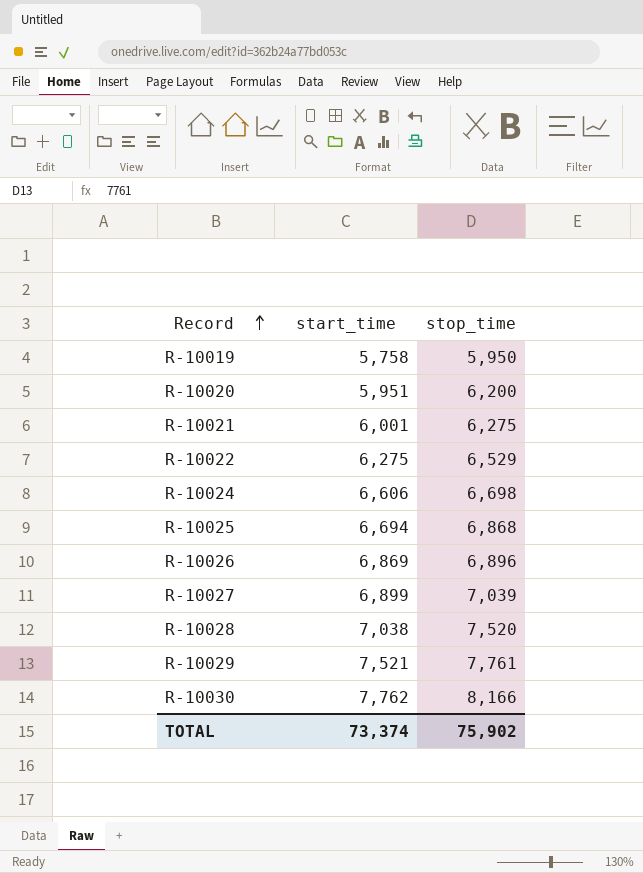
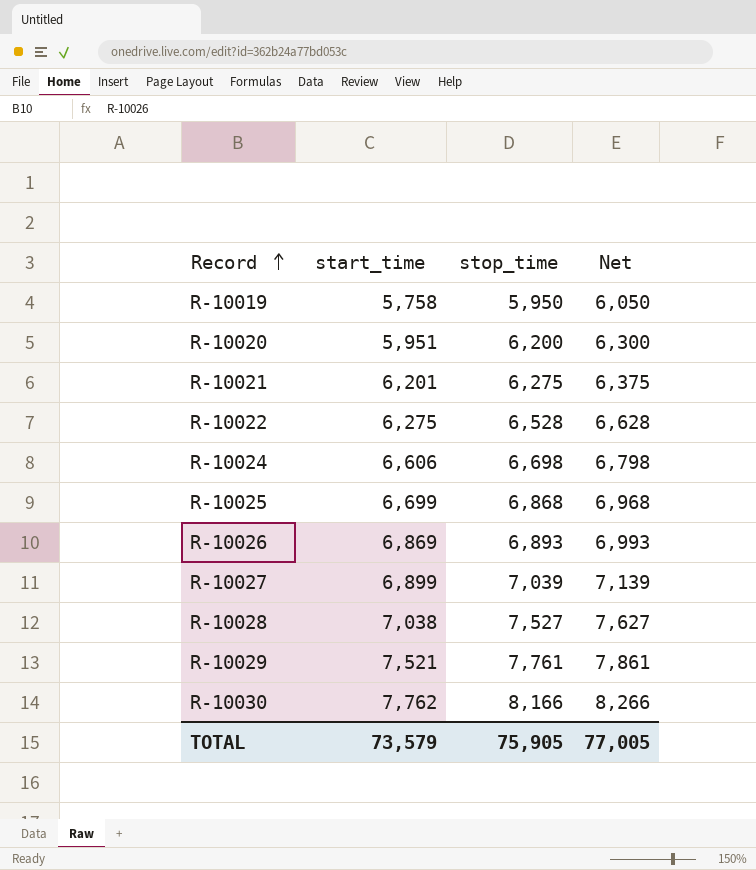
column Net | formula: none -> [stop_time] + 100
R-10021 | start_time: 6,001 -> 6,201
R-10022 | stop_time: 6,529 -> 6,528
R-10025 | start_time: 6,694 -> 6,699
R-10026 | stop_time: 6,896 -> 6,893
R-10028 | stop_time: 7,520 -> 7,527
TOTAL | start_time: 73,374 -> 73,579
TOTAL | stop_time: 75,902 -> 75,905

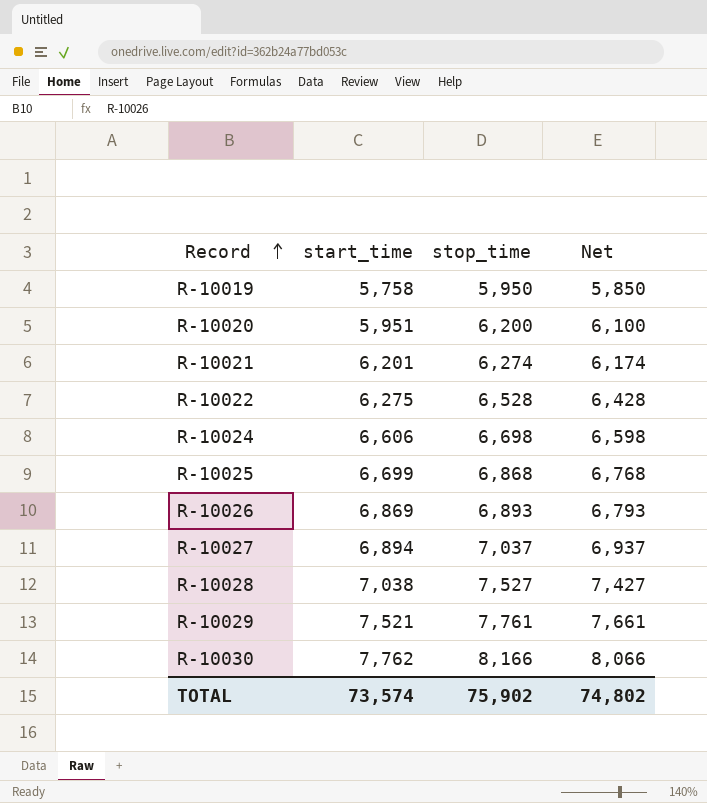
column Net | formula: [stop_time] + 100 -> [stop_time] - 100
R-10021 | stop_time: 6,275 -> 6,274
R-10027 | start_time: 6,899 -> 6,894
R-10027 | stop_time: 7,039 -> 7,037
TOTAL | start_time: 73,579 -> 73,574
TOTAL | stop_time: 75,905 -> 75,902
TOTAL | Net: 77,005 -> 74,802

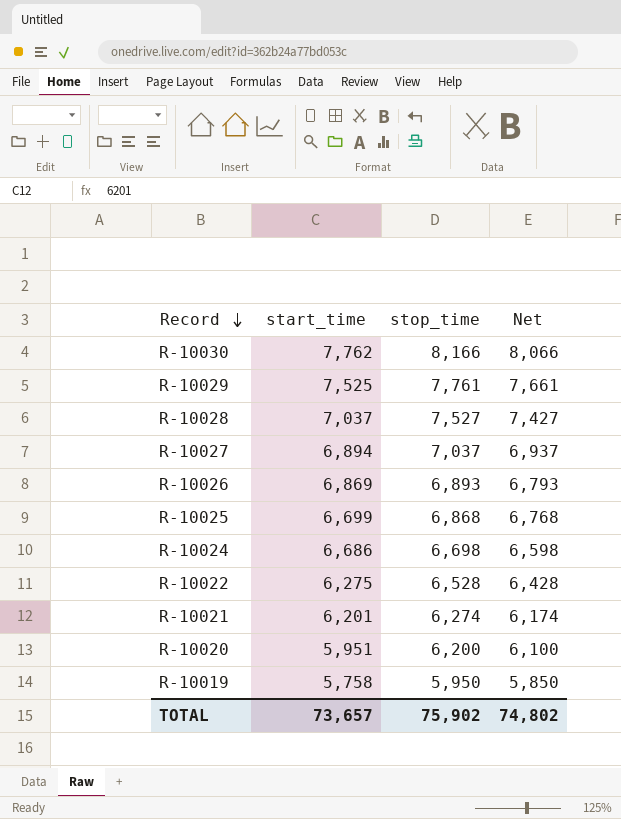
row order: Record ascending -> Record descending
R-10029 | start_time: 7,521 -> 7,525
R-10028 | start_time: 7,038 -> 7,037
R-10024 | start_time: 6,606 -> 6,686
TOTAL | start_time: 73,574 -> 73,657

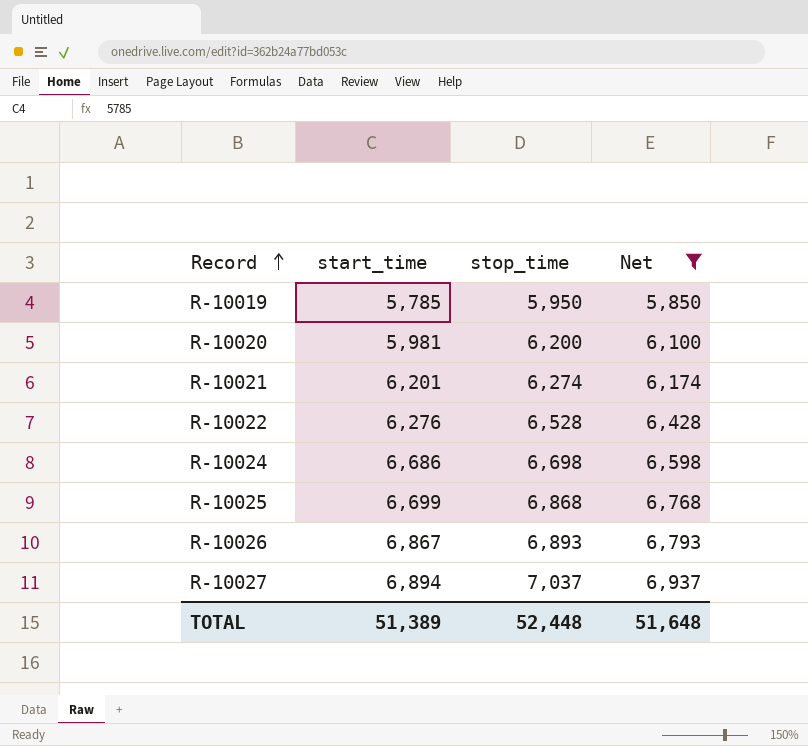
filter: none -> Net <= 6,937
row order: Record descending -> Record ascending
R-10019 | start_time: 5,758 -> 5,785
R-10020 | start_time: 5,951 -> 5,981
R-10022 | start_time: 6,275 -> 6,276
R-10026 | start_time: 6,869 -> 6,867
TOTAL | start_time: 73,657 -> 51,389
TOTAL | stop_time: 75,902 -> 52,448
TOTAL | Net: 74,802 -> 51,648

